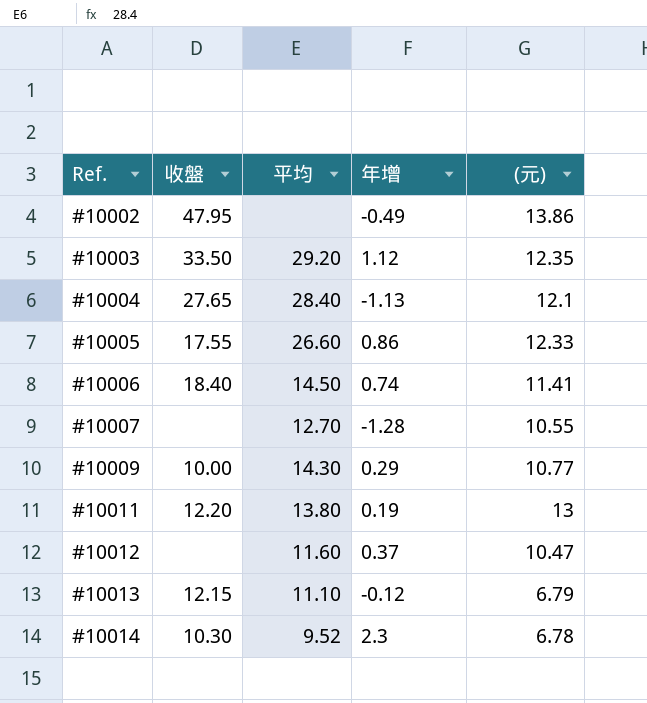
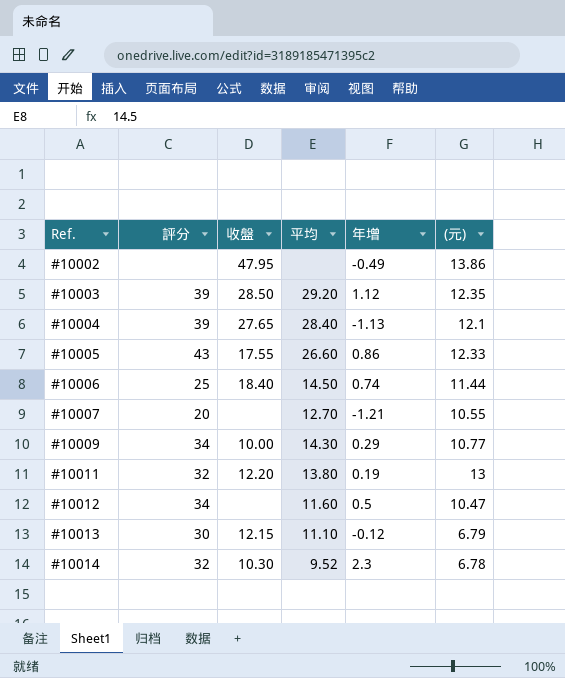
column 評分 | position: none -> 2
#10003 | 收盤: 33.50 -> 28.50
#10006 | (元): 11.41 -> 11.44
#10007 | 年增: -1.28 -> -1.21
#10012 | 年增: 0.37 -> 0.5

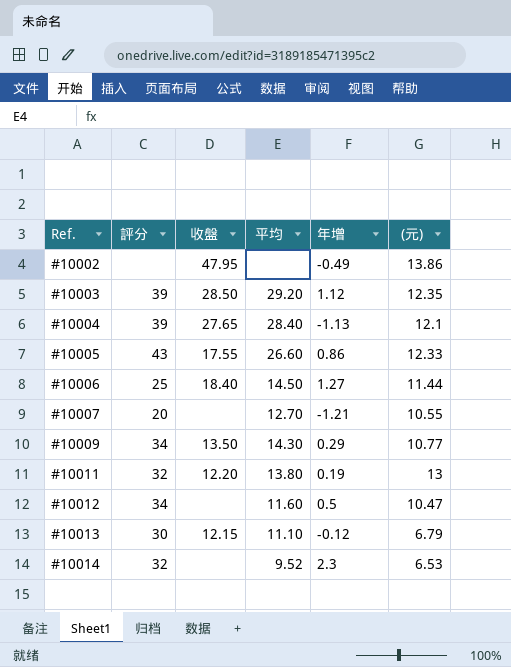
#10006 | 年增: 0.74 -> 1.27
#10009 | 收盤: 10.00 -> 13.50
#10014 | 收盤: 10.30 -> none
#10014 | (元): 6.78 -> 6.53

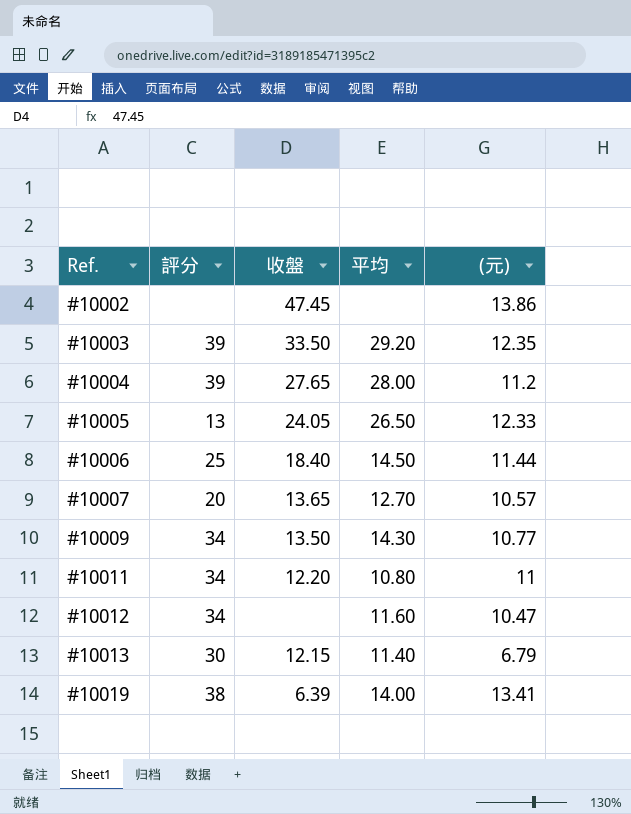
column 年增 | position: 5 -> none
row #10014: 32 | none | 9.52 | 2.3 | 6.53 -> none
#10002 | 收盤: 47.95 -> 47.45
#10003 | 收盤: 28.50 -> 33.50
#10004 | 平均: 28.40 -> 28.00
#10004 | (元): 12.1 -> 11.2
#10005 | 評分: 43 -> 13
#10005 | 收盤: 17.55 -> 24.05
#10005 | 平均: 26.60 -> 26.50
#10007 | 收盤: none -> 13.65
#10007 | (元): 10.55 -> 10.57
#10011 | 評分: 32 -> 34
#10011 | 平均: 13.80 -> 10.80
#10011 | (元): 13 -> 11
#10013 | 平均: 11.10 -> 11.40
row #10019: none -> 38 | 6.39 | 14.00 | 13.41

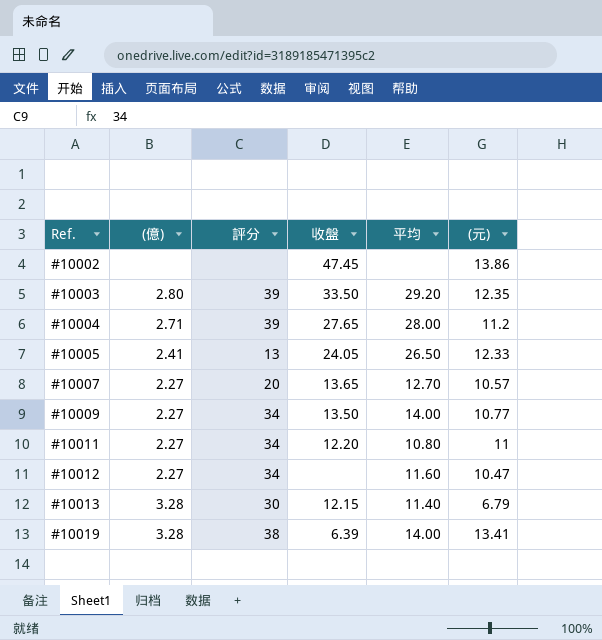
column (億) | position: none -> 2
row #10006: 25 | 18.40 | 14.50 | 11.44 -> none
#10009 | 平均: 14.30 -> 14.00

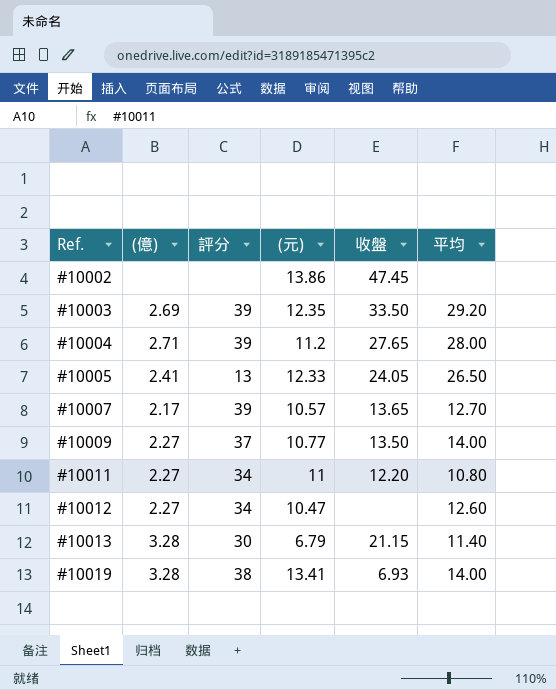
column (元) | position: 6 -> 4
#10003 | (億): 2.80 -> 2.69
#10007 | (億): 2.27 -> 2.17
#10007 | 評分: 20 -> 39
#10009 | 評分: 34 -> 37
#10012 | 平均: 11.60 -> 12.60
#10013 | 收盤: 12.15 -> 21.15
#10019 | 收盤: 6.39 -> 6.93

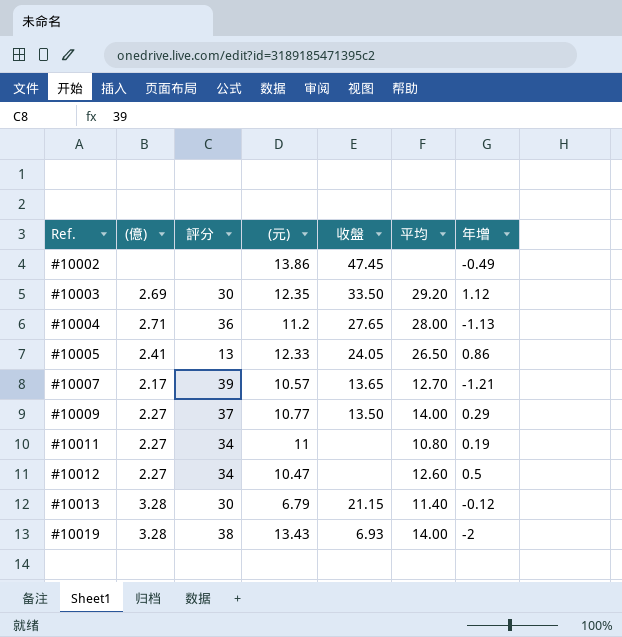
column 年增 | position: none -> 7
#10003 | 評分: 39 -> 30
#10004 | 評分: 39 -> 36
#10011 | 收盤: 12.20 -> none
#10019 | (元): 13.41 -> 13.43

